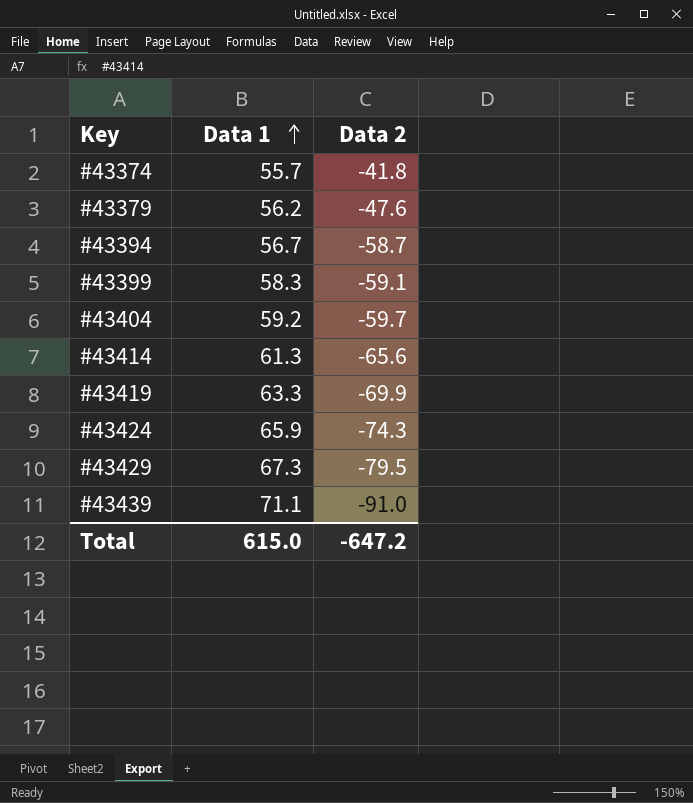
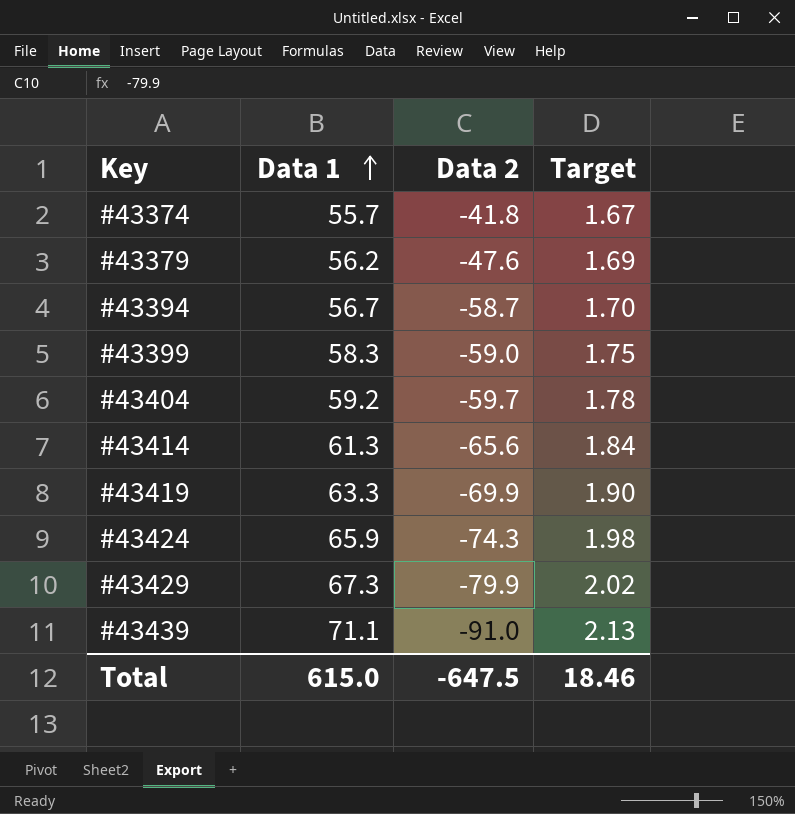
column Target | formula: none -> [Data 1] * 0.03
#43399 | Data 2: -59.1 -> -59.0
#43429 | Data 2: -79.5 -> -79.9
Total | Data 2: -647.2 -> -647.5

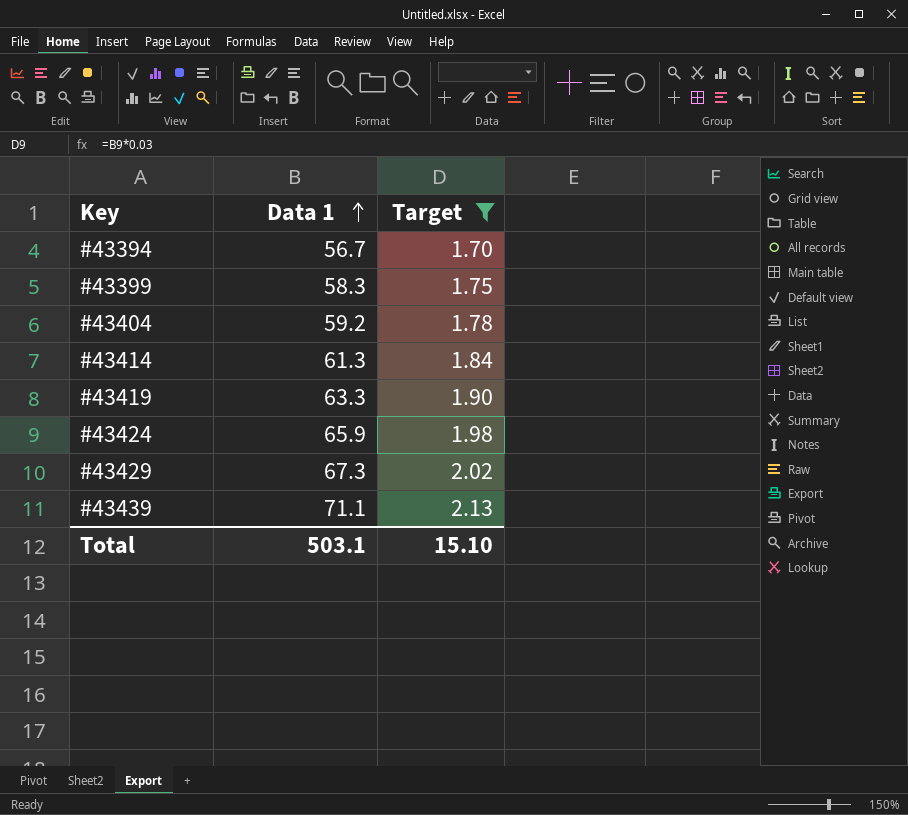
filter: none -> Target >= 1.70
column Data 2 | position: 3 -> none
Total | Data 1: 615.0 -> 503.1
Total | Target: 18.46 -> 15.10

